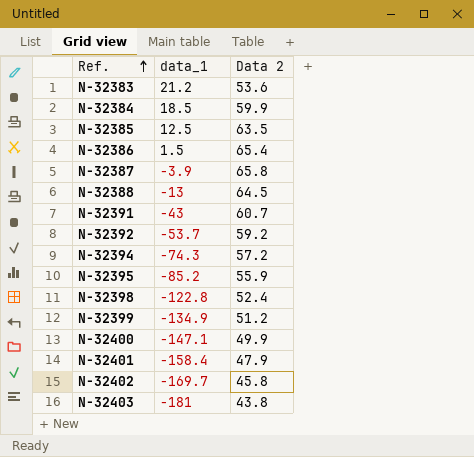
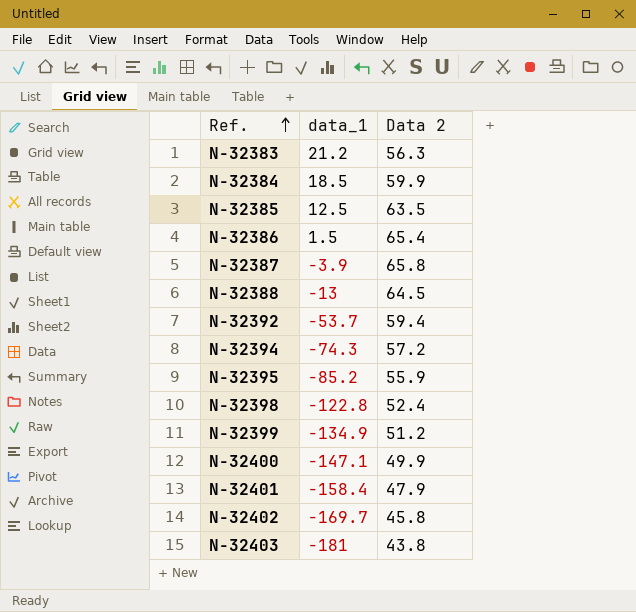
row N-32391: -43 | 60.7 -> none
N-32383 | Data 2: 53.6 -> 56.3
N-32392 | Data 2: 59.2 -> 59.4

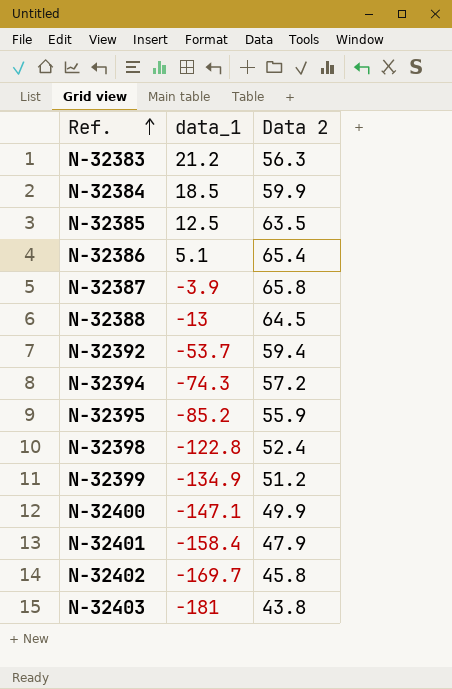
N-32386 | data_1: 1.5 -> 5.1

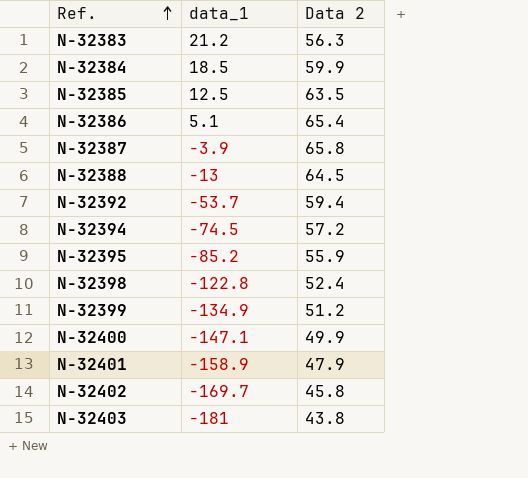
N-32394 | data_1: -74.3 -> -74.5
N-32401 | data_1: -158.4 -> -158.9

